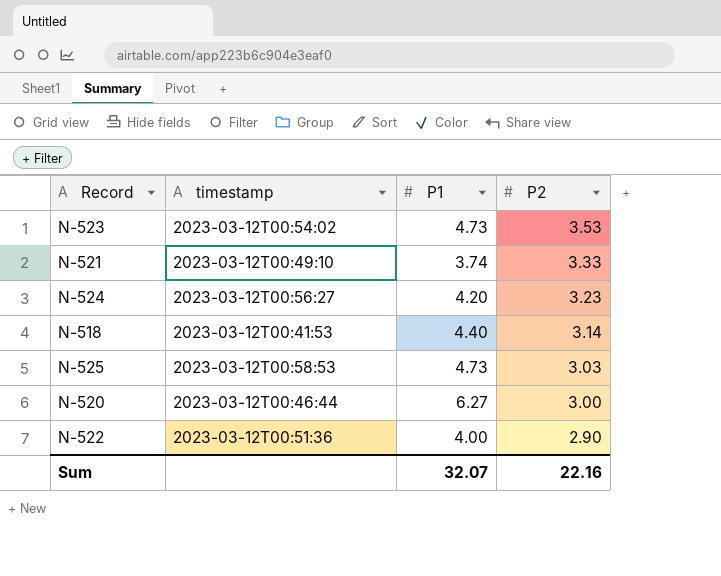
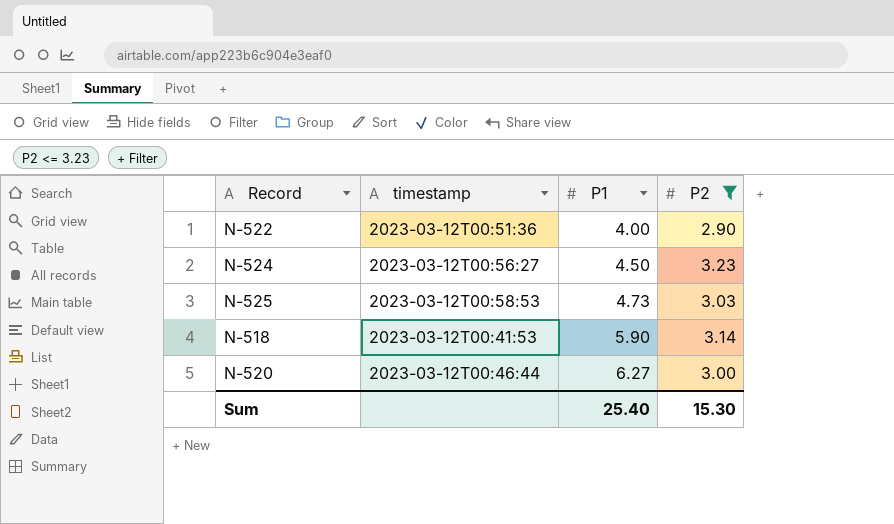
filter: none -> P2 <= 3.23
row order: P2 descending -> P1 ascending
N-524 | P1: 4.20 -> 4.50
N-518 | P1: 4.40 -> 5.90
Sum | P1: 32.07 -> 25.40
Sum | P2: 22.16 -> 15.30

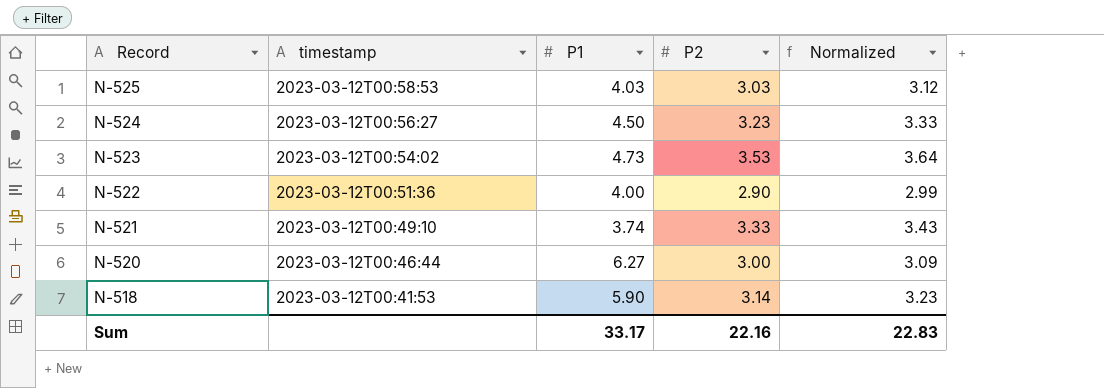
filter: P2 <= 3.23 -> none
row order: P1 ascending -> Record descending
column Normalized | formula: none -> [P2] * 1.03
N-525 | P1: 4.73 -> 4.03
Sum | P1: 25.40 -> 33.17
Sum | P2: 15.30 -> 22.16

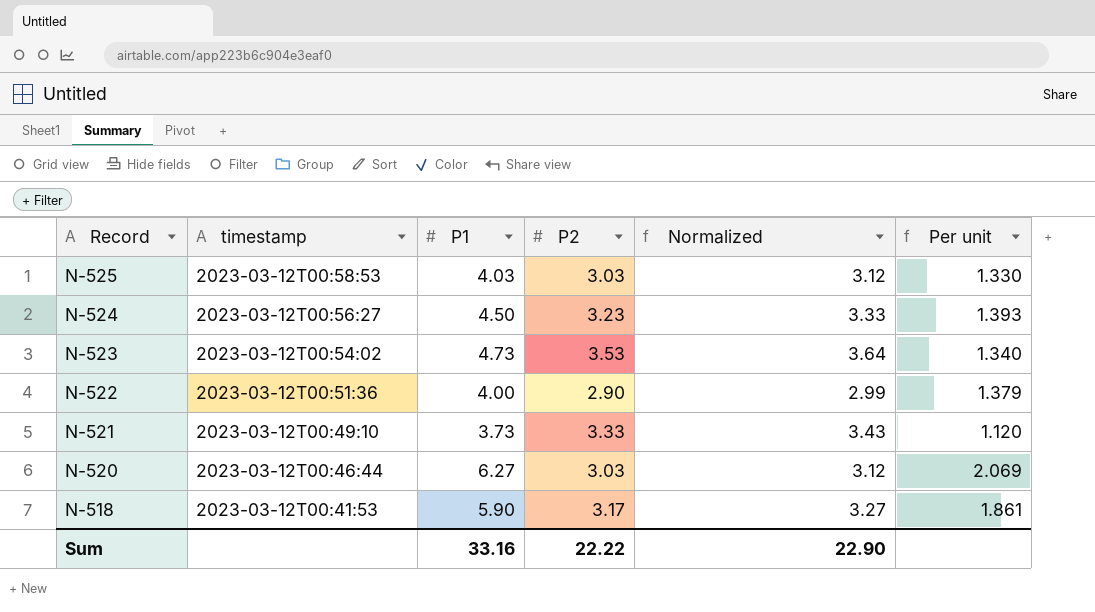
column Per unit | formula: none -> [P1] / [P2]
N-521 | P1: 3.74 -> 3.73
N-520 | P2: 3.00 -> 3.03
N-520 | Normalized: 3.09 -> 3.12
N-518 | P2: 3.14 -> 3.17
N-518 | Normalized: 3.23 -> 3.27
Sum | P1: 33.17 -> 33.16
Sum | P2: 22.16 -> 22.22
Sum | Normalized: 22.83 -> 22.90

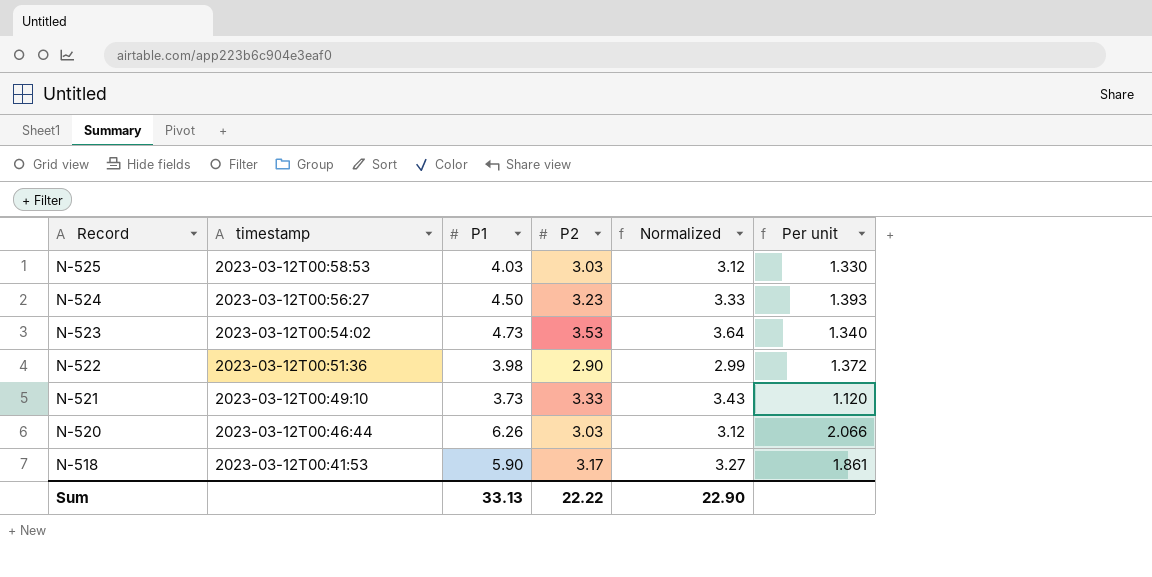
N-522 | P1: 4.00 -> 3.98
N-522 | Per unit: 1.379 -> 1.372
N-520 | P1: 6.27 -> 6.26
N-520 | Per unit: 2.069 -> 2.066
Sum | P1: 33.16 -> 33.13

